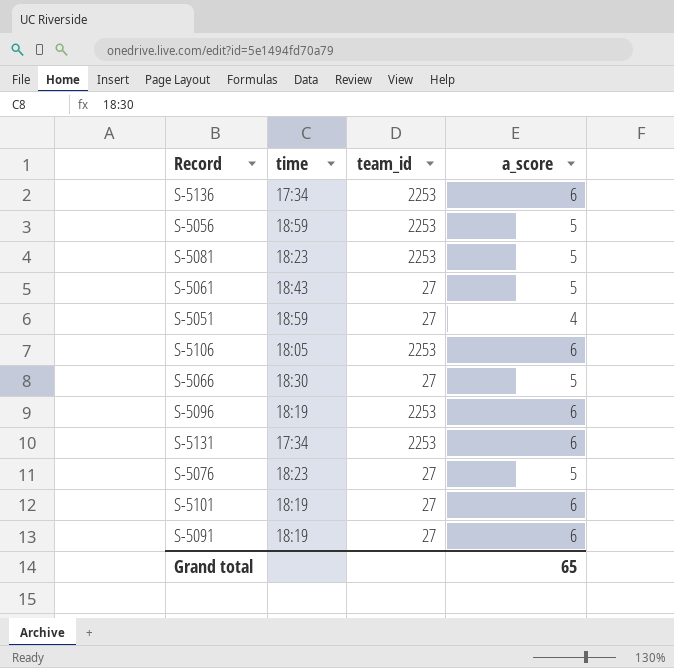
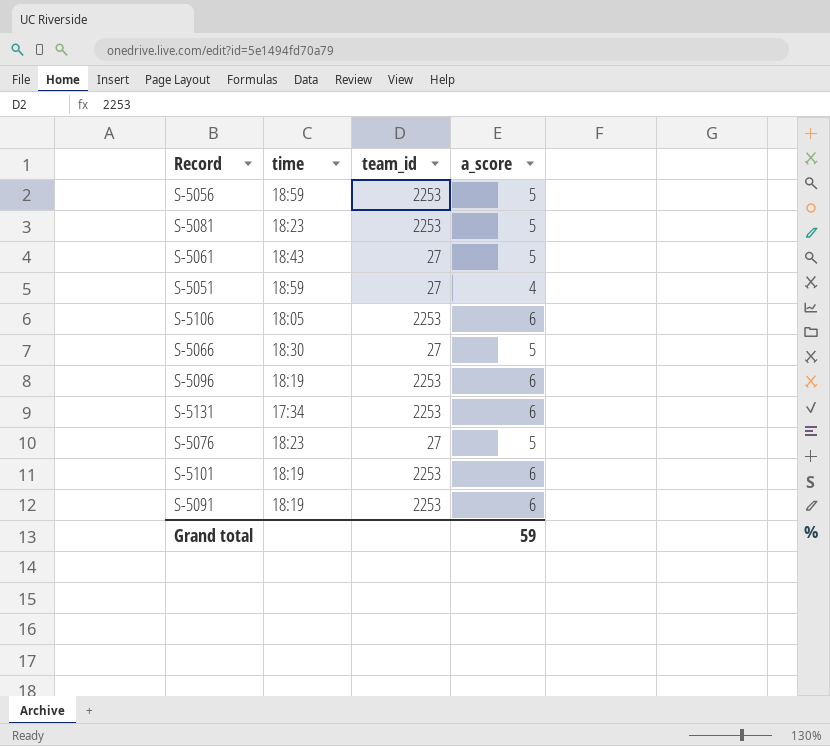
row S-5136: 17:34 | 2253 | 6 -> none
S-5101 | team_id: 27 -> 2253
S-5091 | team_id: 27 -> 2253
Grand total | a_score: 65 -> 59

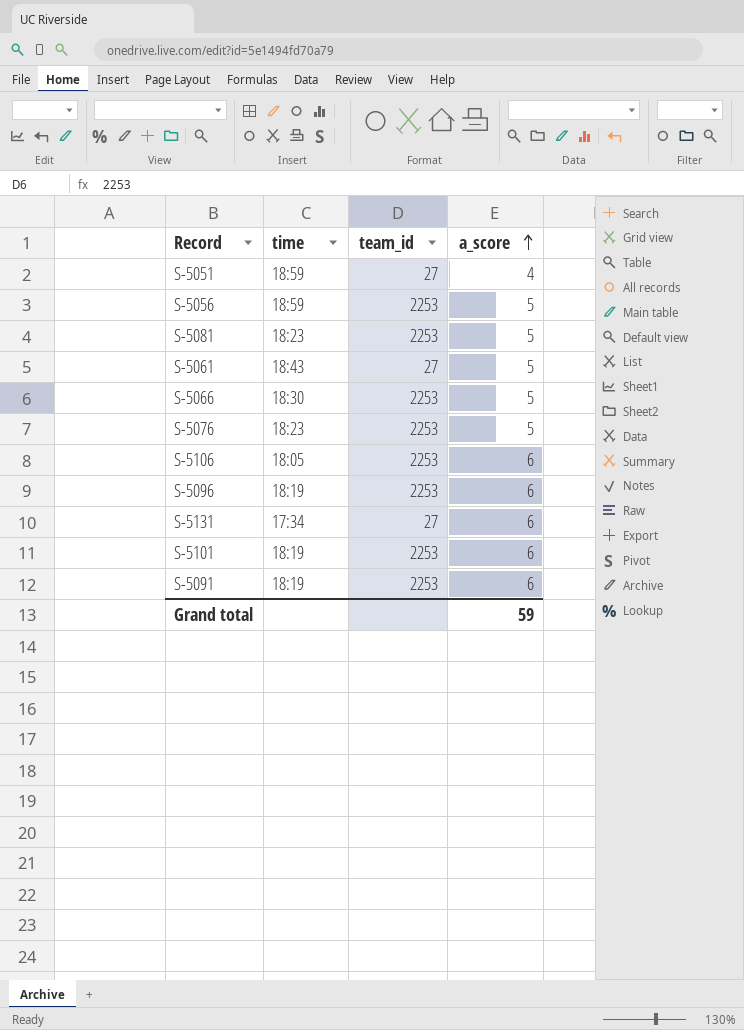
row order: none -> a_score ascending
S-5066 | team_id: 27 -> 2253
S-5076 | team_id: 27 -> 2253
S-5131 | team_id: 2253 -> 27

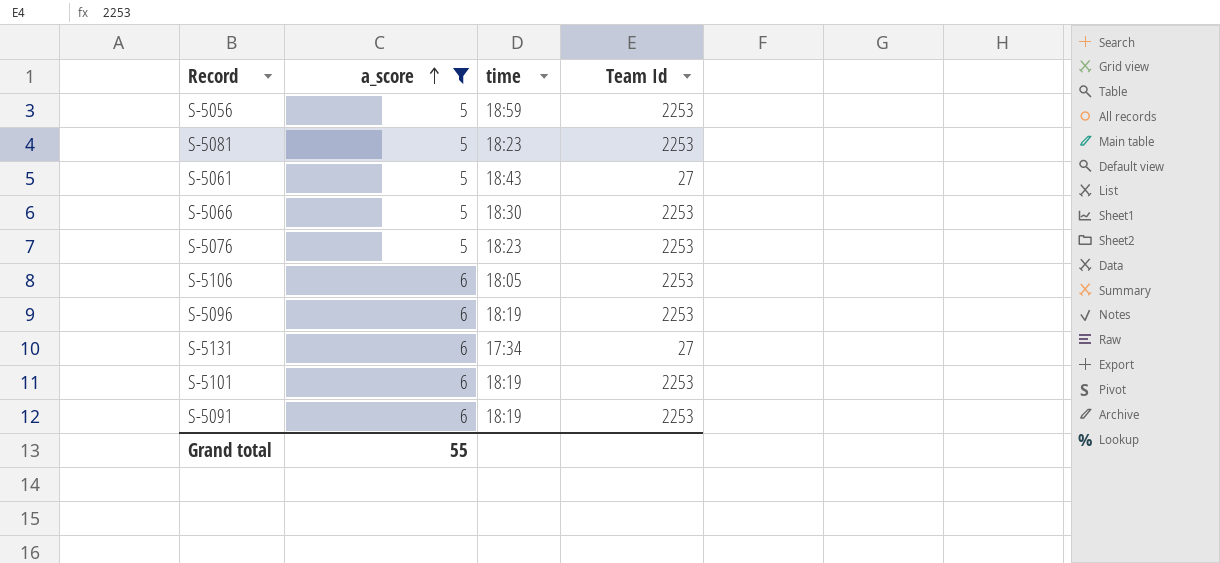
filter: none -> a_score != 4
column a_score | position: 4 -> 2
column name: team_id -> Team Id
Grand total | a_score: 59 -> 55

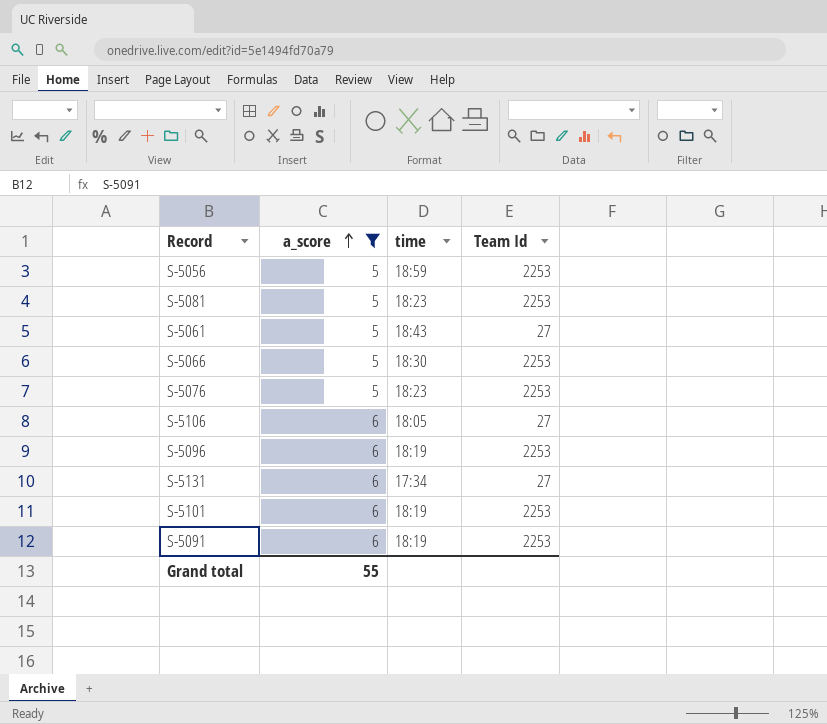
S-5106 | Team Id: 2253 -> 27

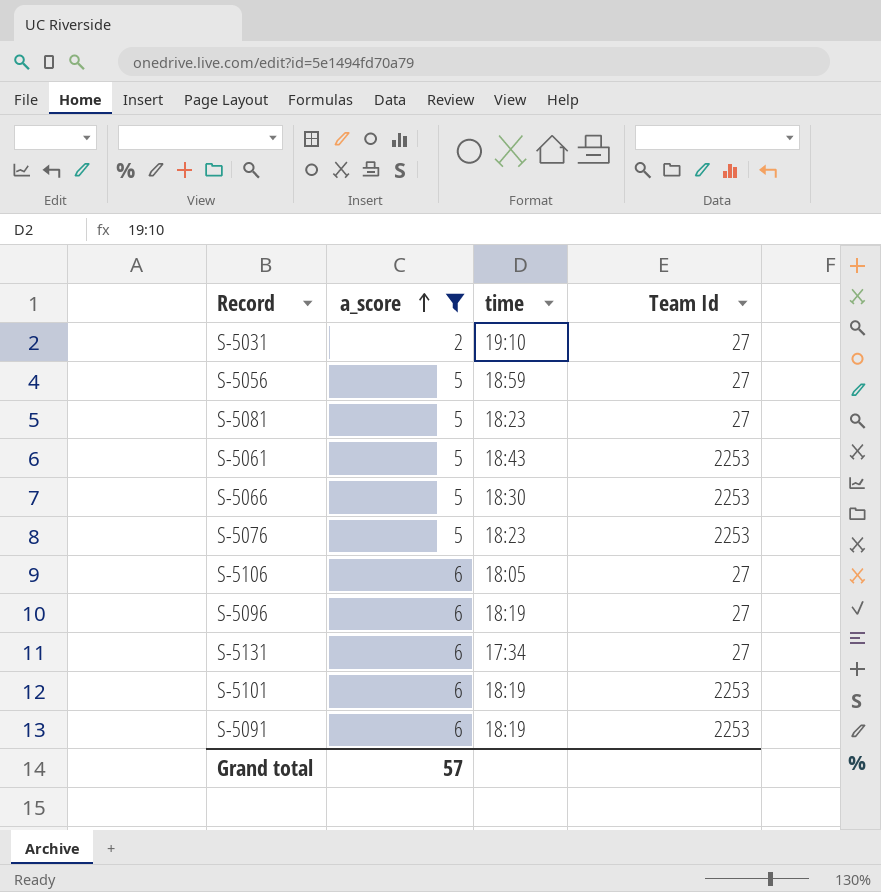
row S-5031: none -> 2 | 19:10 | 27
S-5056 | Team Id: 2253 -> 27
S-5081 | Team Id: 2253 -> 27
S-5061 | Team Id: 27 -> 2253
S-5096 | Team Id: 2253 -> 27
Grand total | a_score: 55 -> 57

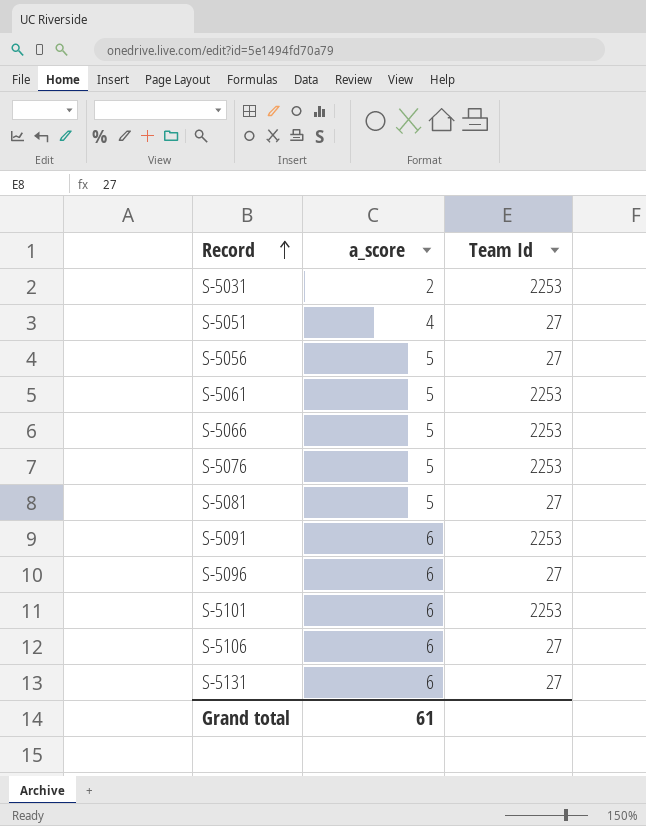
filter: a_score != 4 -> none
row order: a_score ascending -> Record ascending
column time | position: 3 -> none
S-5031 | Team Id: 27 -> 2253
Grand total | a_score: 57 -> 61

